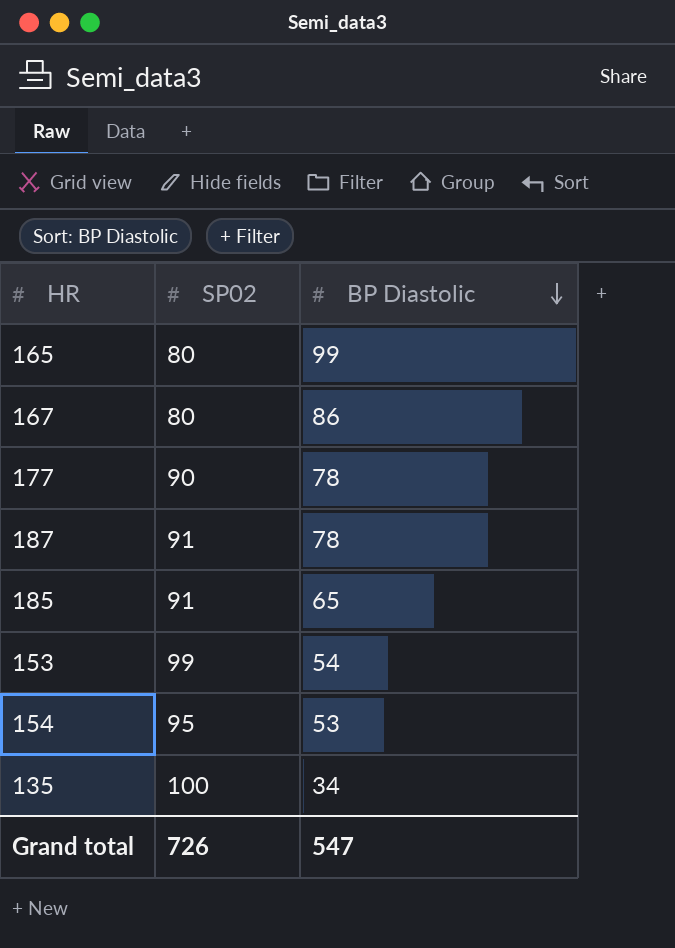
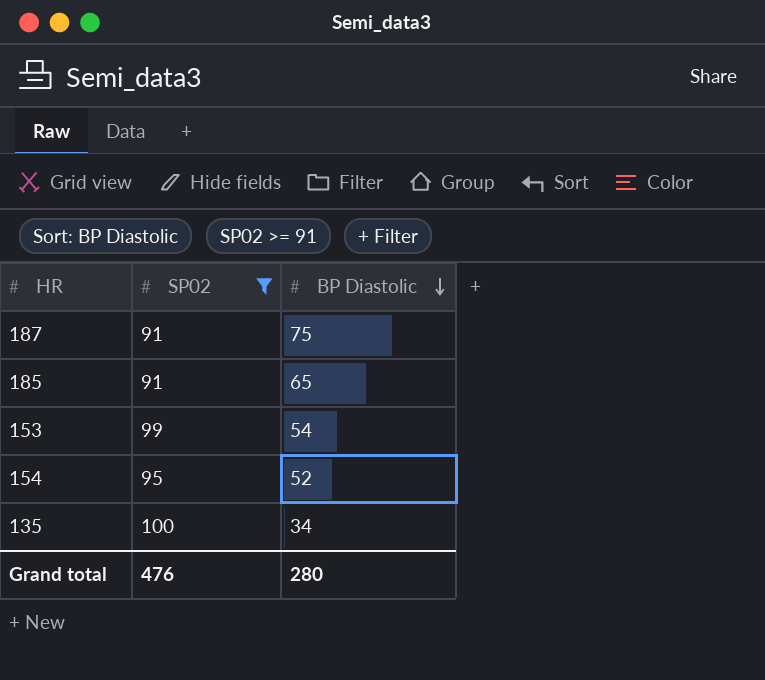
filter: none -> SP02 >= 91
187 | BP Diastolic: 78 -> 75
154 | BP Diastolic: 53 -> 52
Grand total | SP02: 726 -> 476
Grand total | BP Diastolic: 547 -> 280

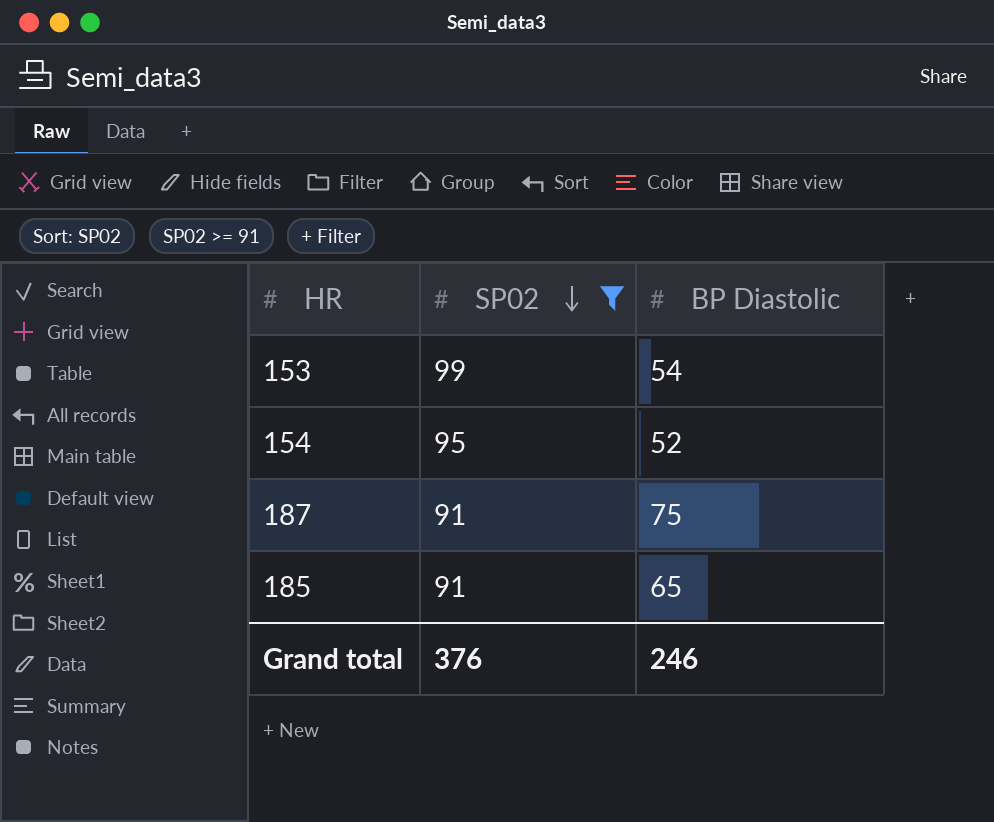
row order: BP Diastolic descending -> SP02 descending
row 135: 100 | 34 -> none
Grand total | SP02: 476 -> 376
Grand total | BP Diastolic: 280 -> 246

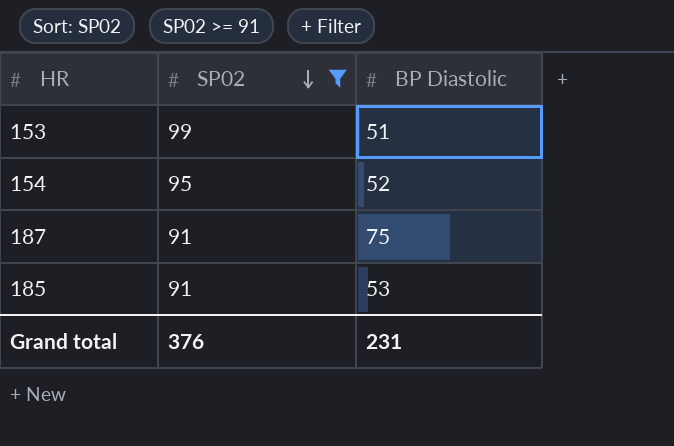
153 | BP Diastolic: 54 -> 51
185 | BP Diastolic: 65 -> 53
Grand total | BP Diastolic: 246 -> 231

